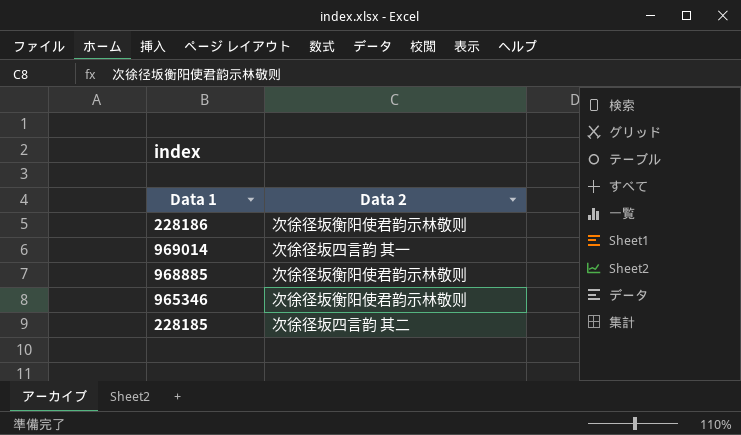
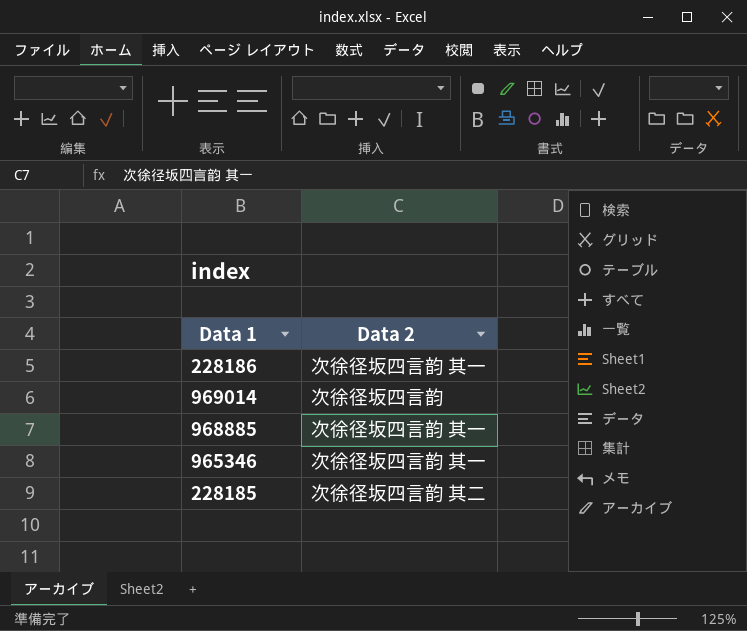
228186 | Data 2: 次徐径坂衡阳使君韵示林敬则 -> 次徐径坂四言韵 其一
969014 | Data 2: 次徐径坂四言韵 其一 -> 次徐径坂四言韵
968885 | Data 2: 次徐径坂衡阳使君韵示林敬则 -> 次徐径坂四言韵 其一
965346 | Data 2: 次徐径坂衡阳使君韵示林敬则 -> 次徐径坂四言韵 其一

